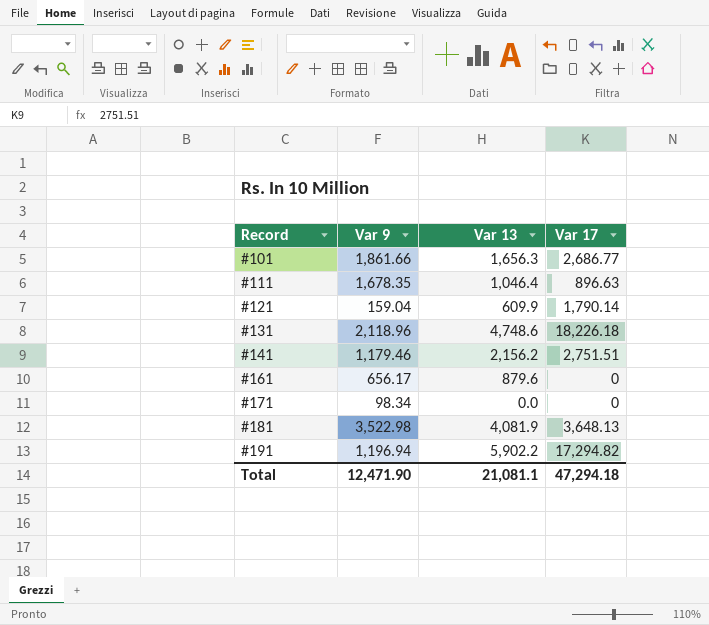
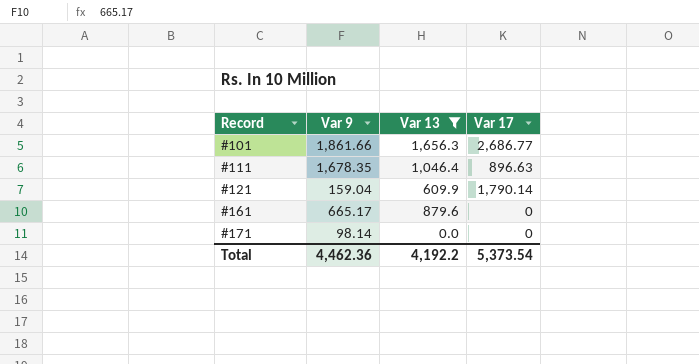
filter: none -> Var 13 <= 1,656.3
#161 | Var 9: 656.17 -> 665.17
#171 | Var 9: 98.34 -> 98.14
Total | Var 9: 12,471.90 -> 4,462.36
Total | Var 13: 21,081.1 -> 4,192.2
Total | Var 17: 47,294.18 -> 5,373.54

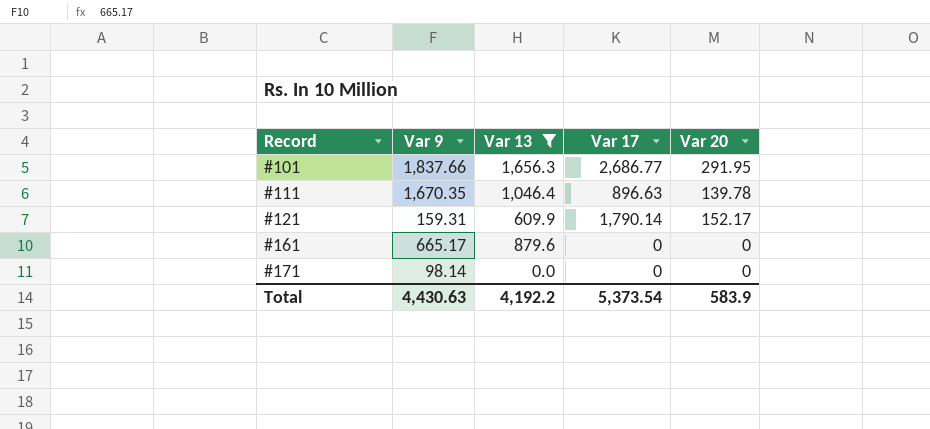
column Var 20 | position: none -> 5
#101 | Var 9: 1,861.66 -> 1,837.66
#111 | Var 9: 1,678.35 -> 1,670.35
#121 | Var 9: 159.04 -> 159.31
Total | Var 9: 4,462.36 -> 4,430.63

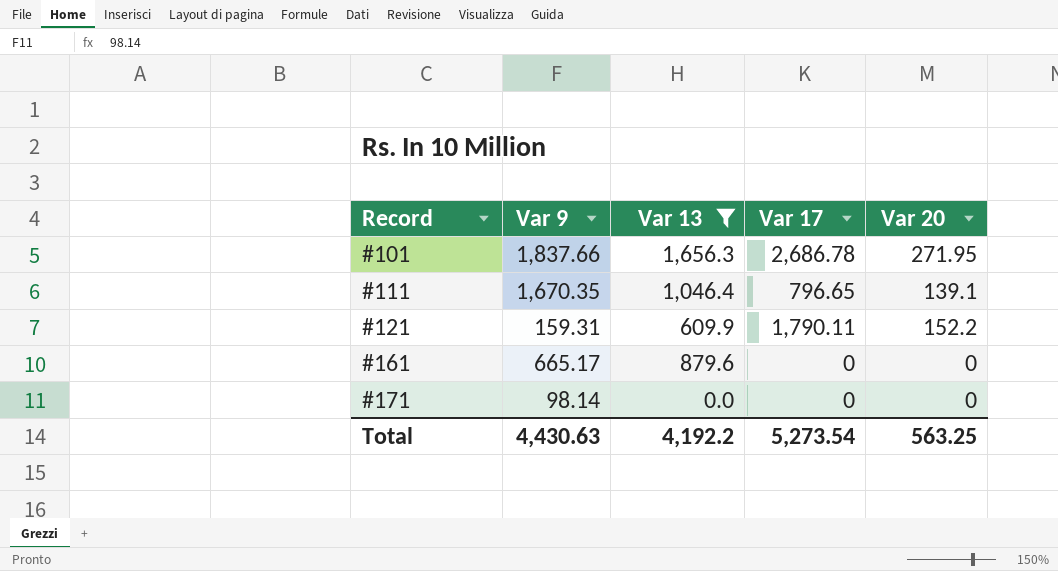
#101 | Var 17: 2,686.77 -> 2,686.78
#101 | Var 20: 291.95 -> 271.95
#111 | Var 17: 896.63 -> 796.65
#111 | Var 20: 139.78 -> 139.1
#121 | Var 17: 1,790.14 -> 1,790.11
#121 | Var 20: 152.17 -> 152.2
Total | Var 17: 5,373.54 -> 5,273.54
Total | Var 20: 583.9 -> 563.25

